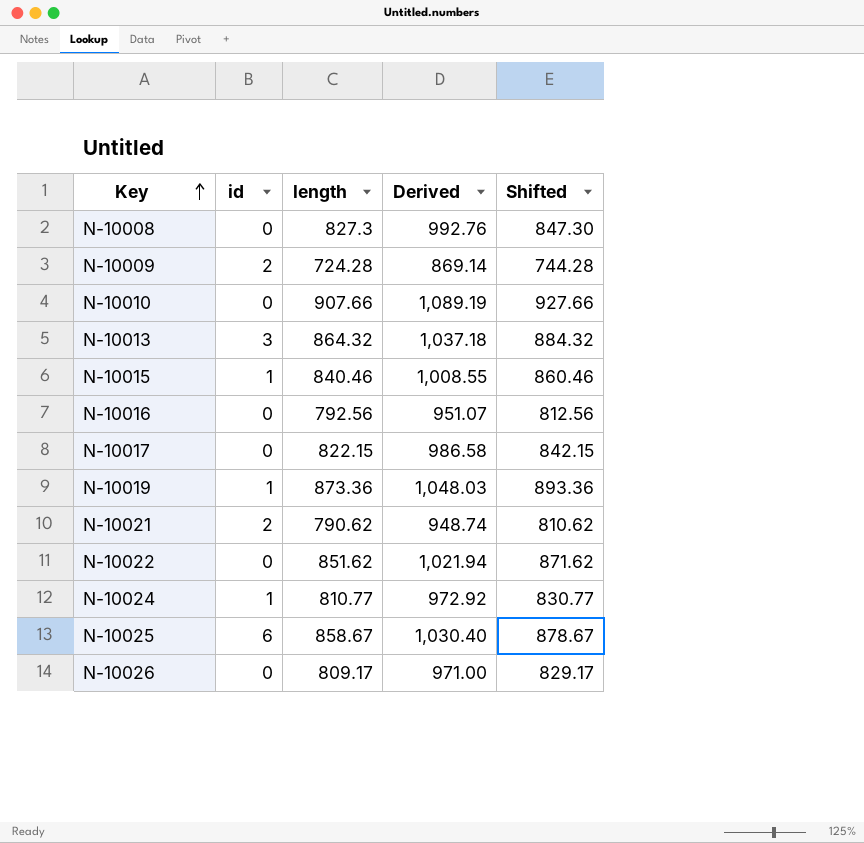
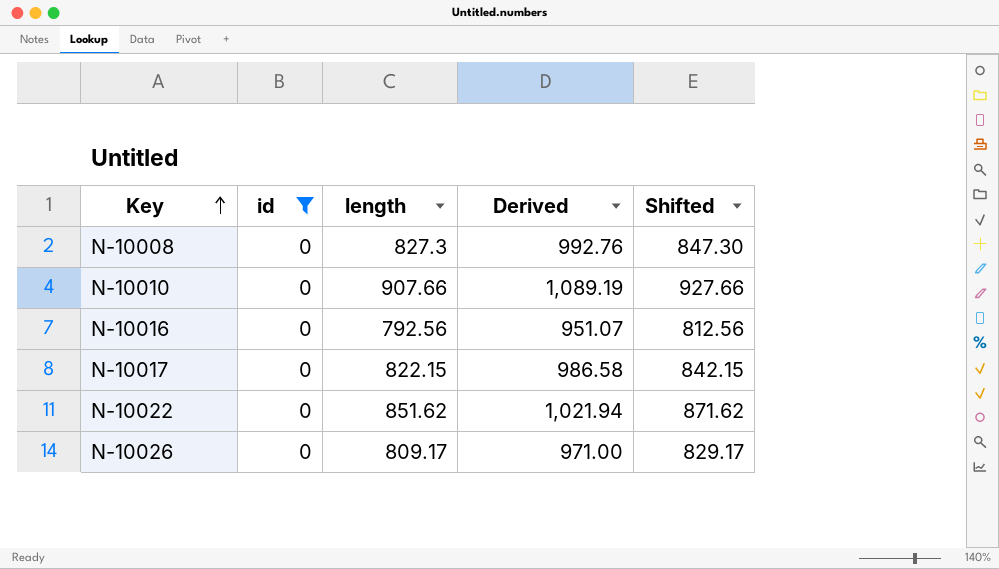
filter: none -> id = 0

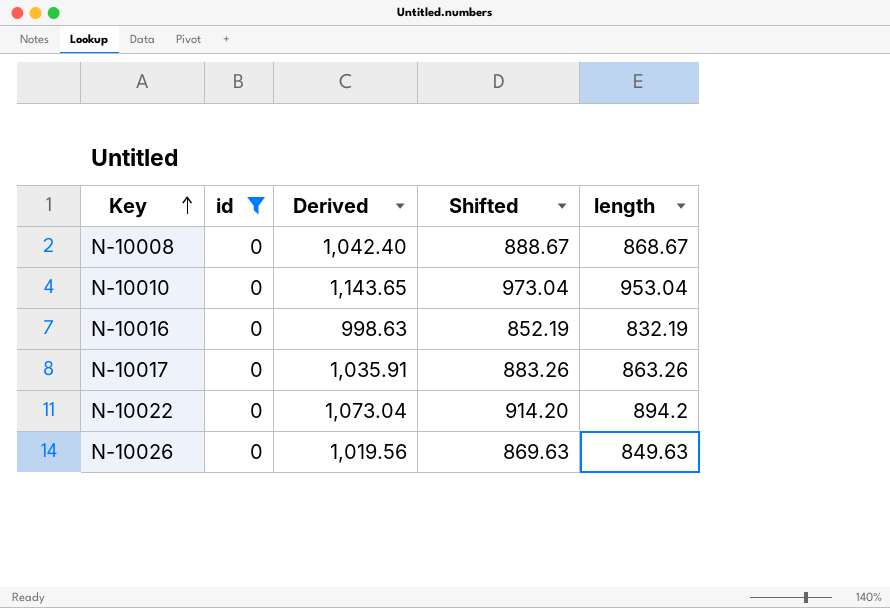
column length | position: 3 -> 5
N-10008 | Derived: 992.76 -> 1,042.40
N-10008 | Shifted: 847.30 -> 888.67
N-10008 | length: 827.3 -> 868.67
N-10010 | Derived: 1,089.19 -> 1,143.65
N-10010 | Shifted: 927.66 -> 973.04
N-10010 | length: 907.66 -> 953.04
N-10016 | Derived: 951.07 -> 998.63
N-10016 | Shifted: 812.56 -> 852.19
N-10016 | length: 792.56 -> 832.19
N-10017 | Derived: 986.58 -> 1,035.91
N-10017 | Shifted: 842.15 -> 883.26
N-10017 | length: 822.15 -> 863.26
N-10022 | Derived: 1,021.94 -> 1,073.04
N-10022 | Shifted: 871.62 -> 914.20
N-10022 | length: 851.62 -> 894.2
N-10026 | Derived: 971.00 -> 1,019.56
N-10026 | Shifted: 829.17 -> 869.63
N-10026 | length: 809.17 -> 849.63

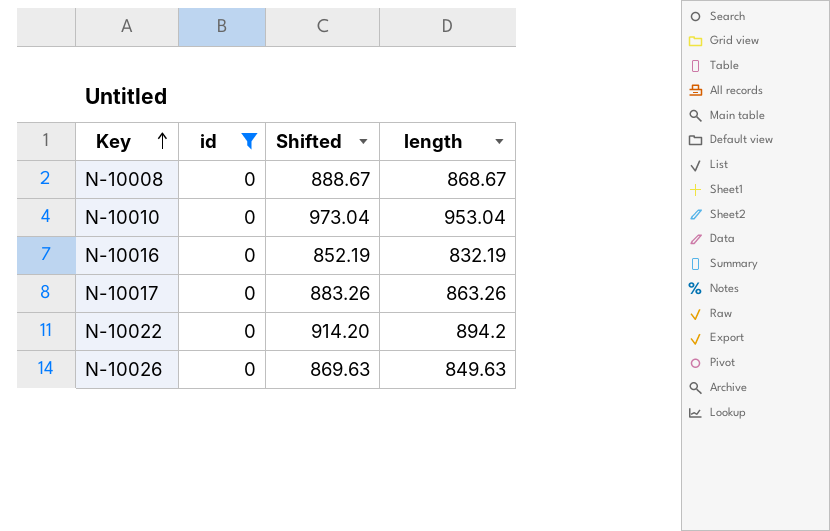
column Derived | formula: [length] * 1.2 -> none

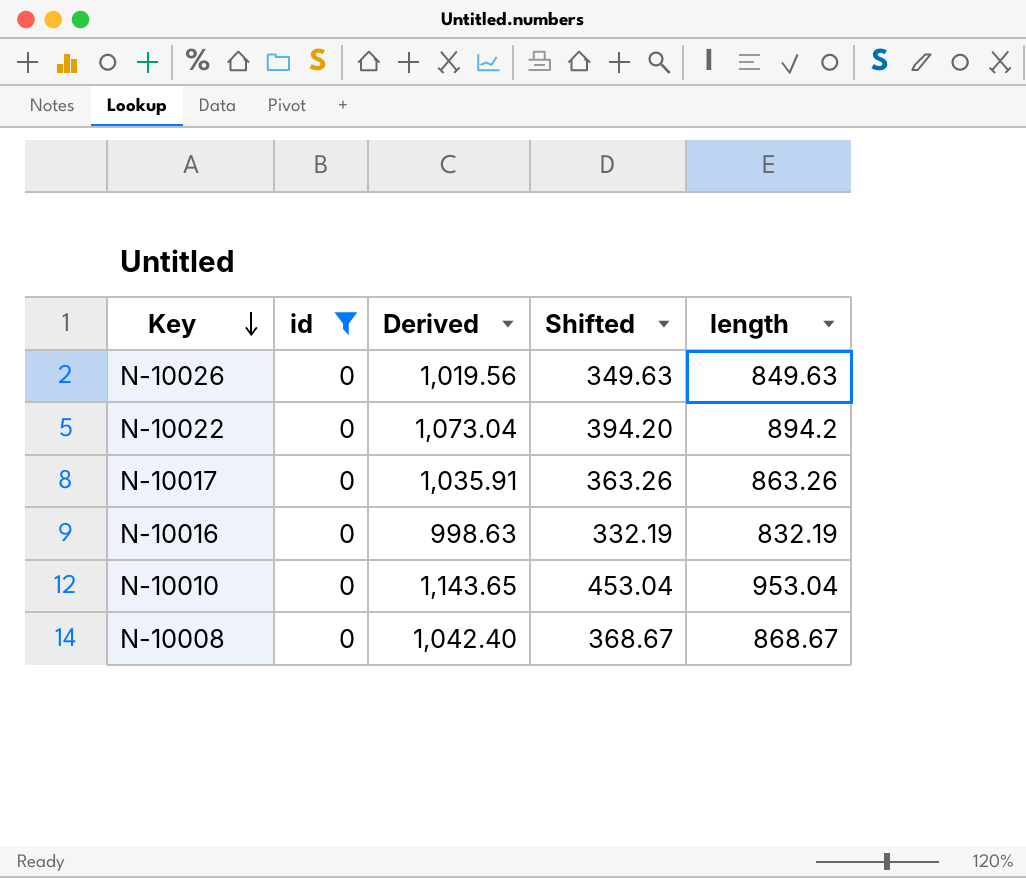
row order: Key ascending -> Key descending
column Derived | formula: none -> [length] * 1.2
column Shifted | formula: [length] + 20 -> [length] - 500

